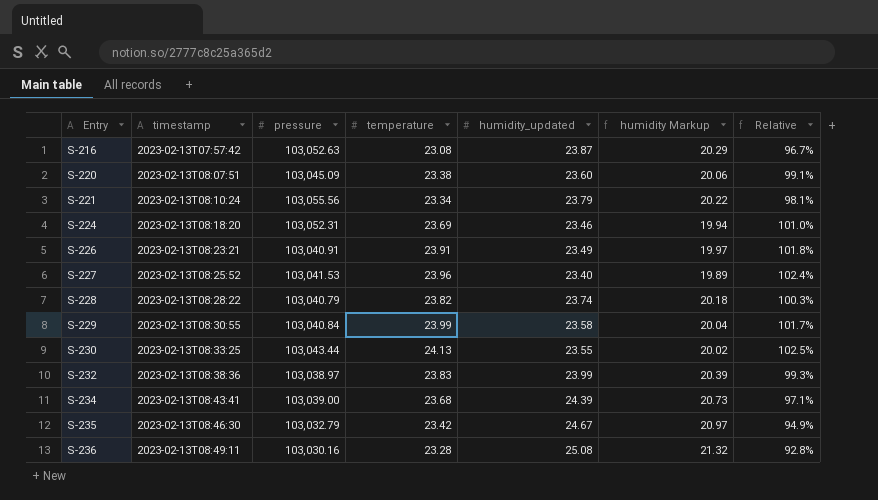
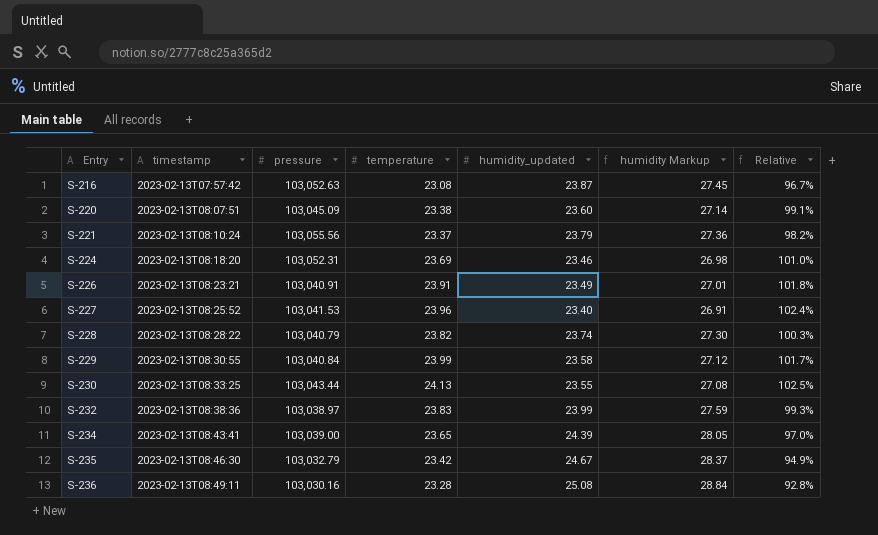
column humidity Markup | formula: [humidity_updated] * 0.85 -> [humidity_updated] * 1.15
S-221 | temperature: 23.34 -> 23.37
S-221 | Relative: 98.1% -> 98.2%
S-234 | temperature: 23.68 -> 23.65
S-234 | Relative: 97.1% -> 97.0%

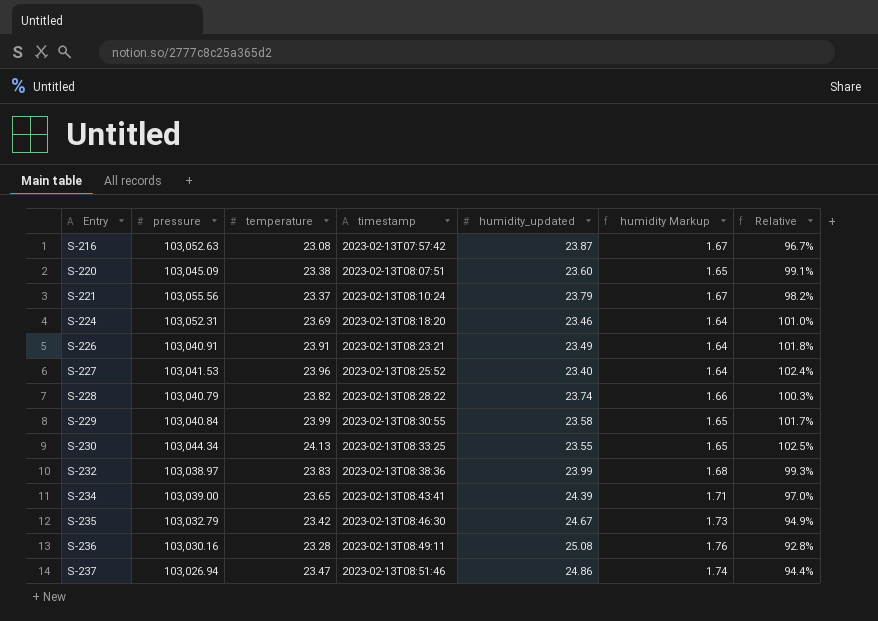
column timestamp | position: 2 -> 4
column humidity Markup | formula: [humidity_updated] * 1.15 -> [humidity_updated] * 0.07
S-230 | pressure: 103,043.44 -> 103,044.34
row S-237: none -> 103,026.94 | 23.47 | 2023-02-13T08:51:46 | 24.86 | 1.74 | 94.4%

